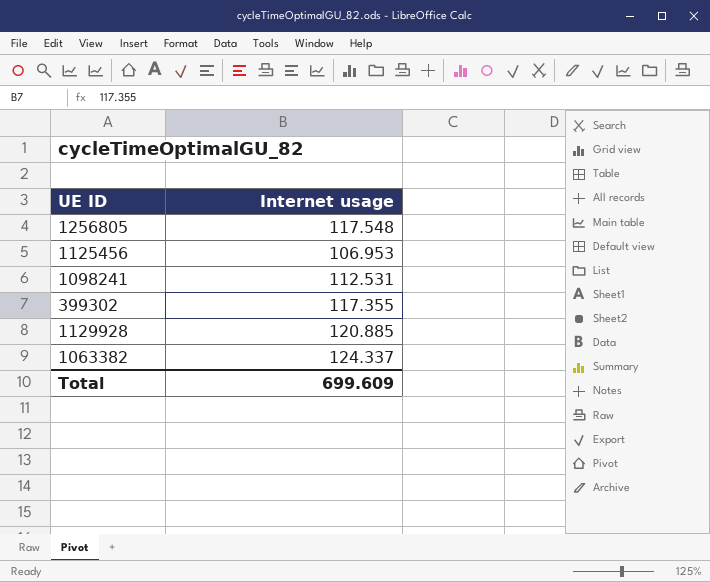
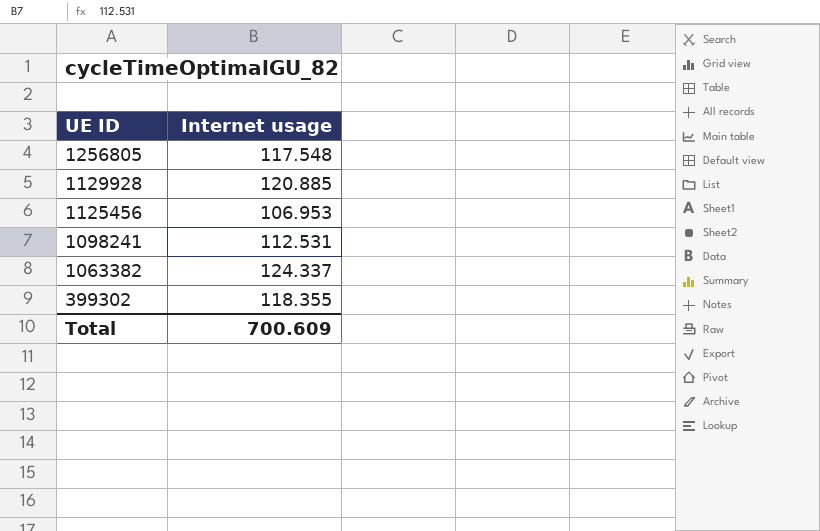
row order: none -> UE ID descending
399302 | Internet usage: 117.355 -> 118.355
Total | Internet usage: 699.609 -> 700.609

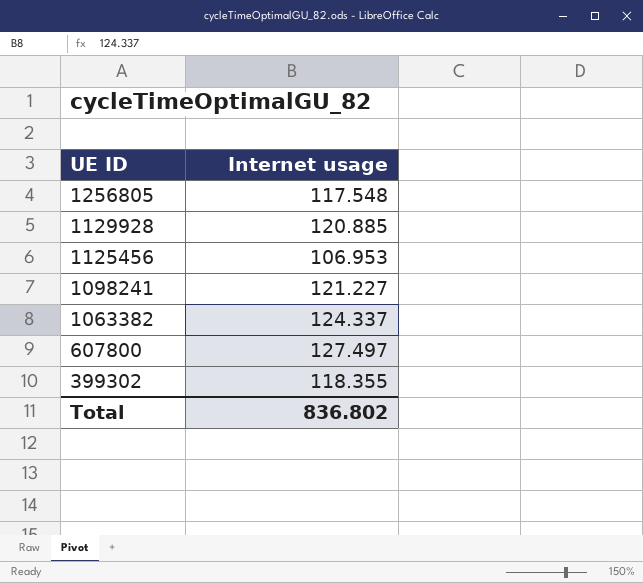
1098241 | Internet usage: 112.531 -> 121.227
row 607800: none -> 127.497
Total | Internet usage: 700.609 -> 836.802

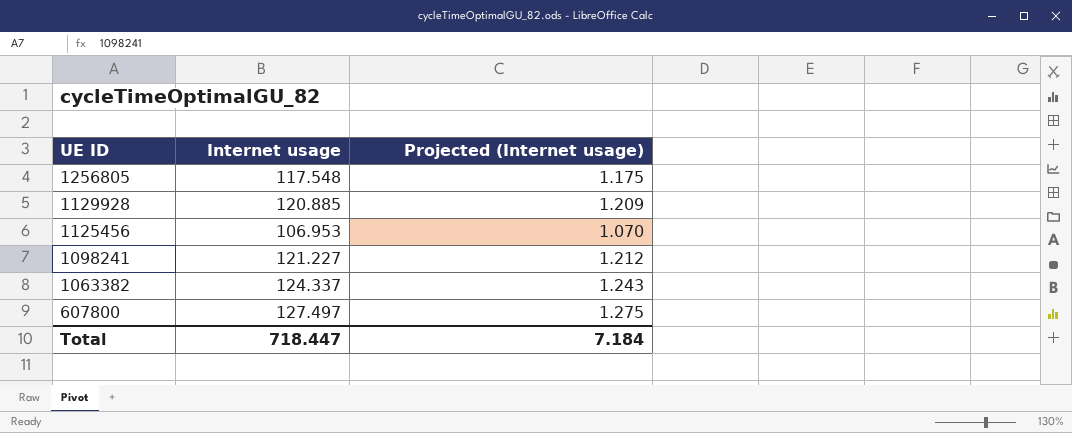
column Projected (Internet usage) | formula: none -> [Internet usage] * 0.01
row 399302: 118.355 -> none
Total | Internet usage: 836.802 -> 718.447

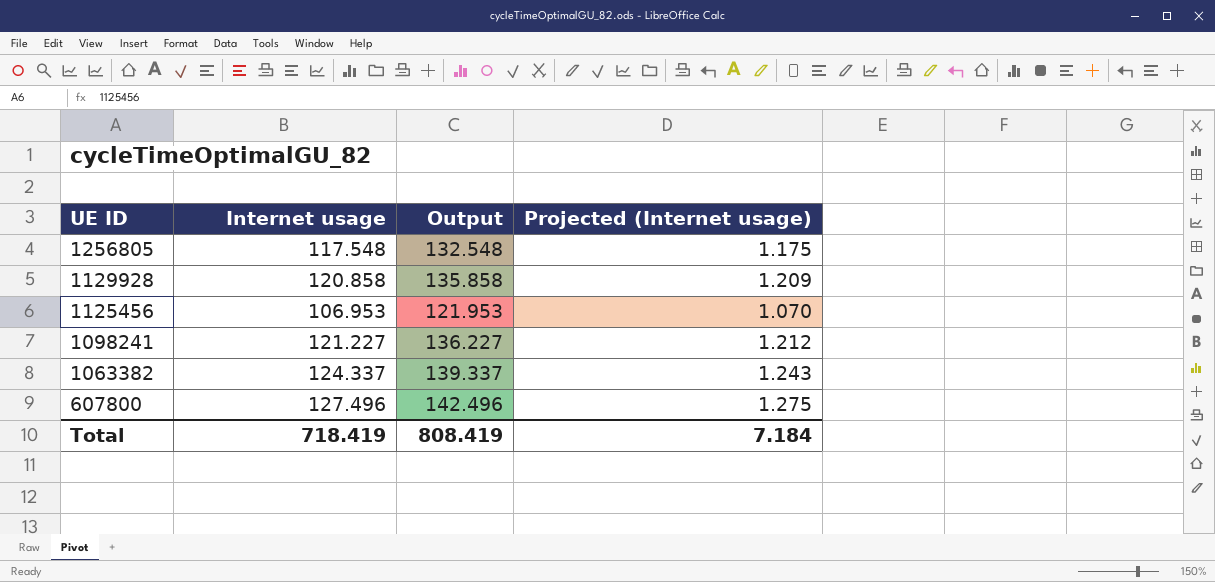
column Output | formula: none -> [Internet usage] + 15
1129928 | Internet usage: 120.885 -> 120.858
607800 | Internet usage: 127.497 -> 127.496
Total | Internet usage: 718.447 -> 718.419

